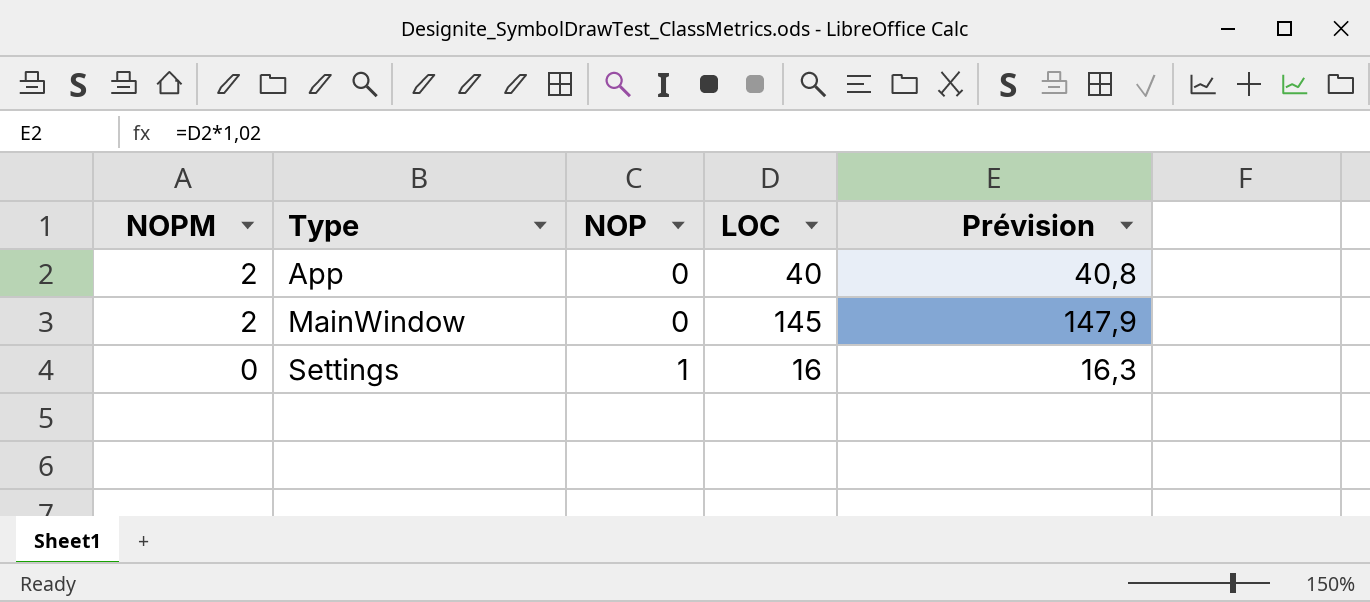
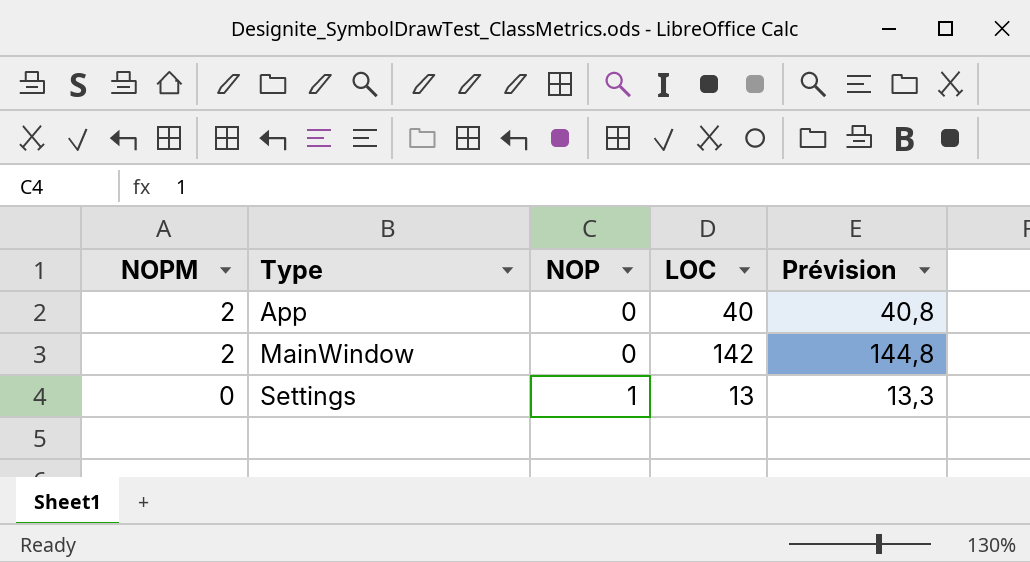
MainWindow | LOC: 145 -> 142
MainWindow | Prévision: 147,9 -> 144,8
Settings | LOC: 16 -> 13
Settings | Prévision: 16,3 -> 13,3

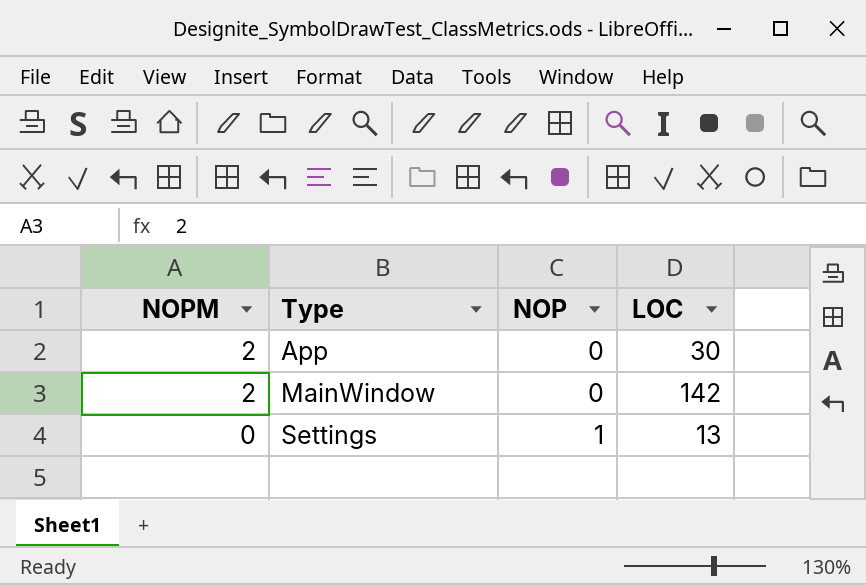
column Prévision | formula: [LOC] * 1,02 -> none
App | LOC: 40 -> 30

